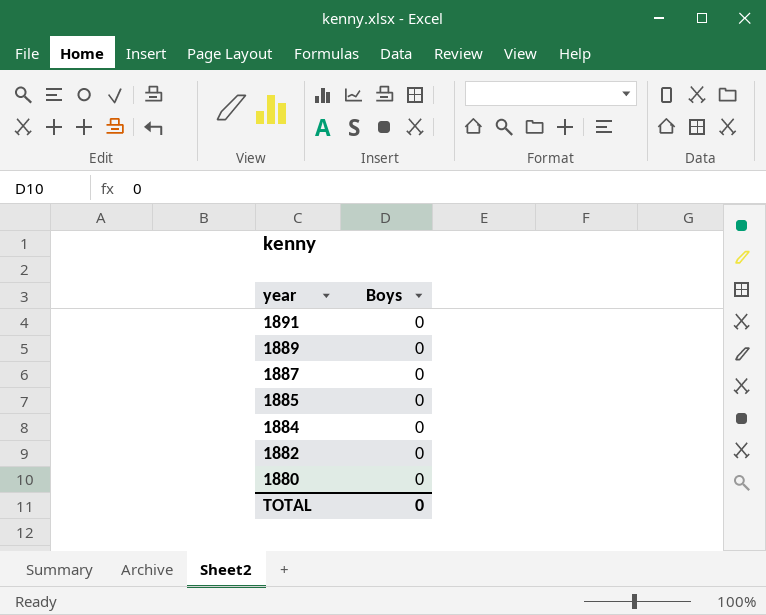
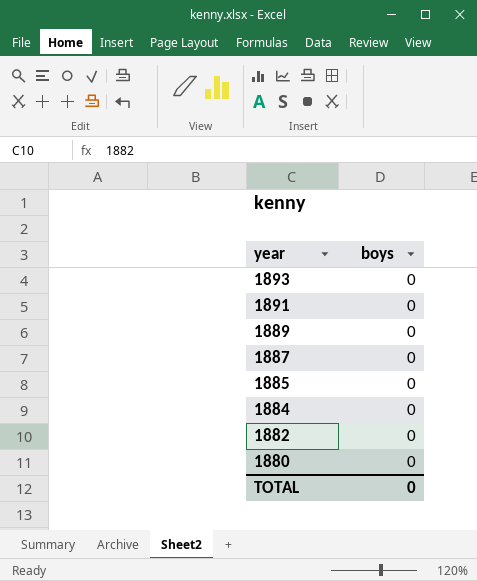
column name: Boys -> boys
row 1893: none -> 0

